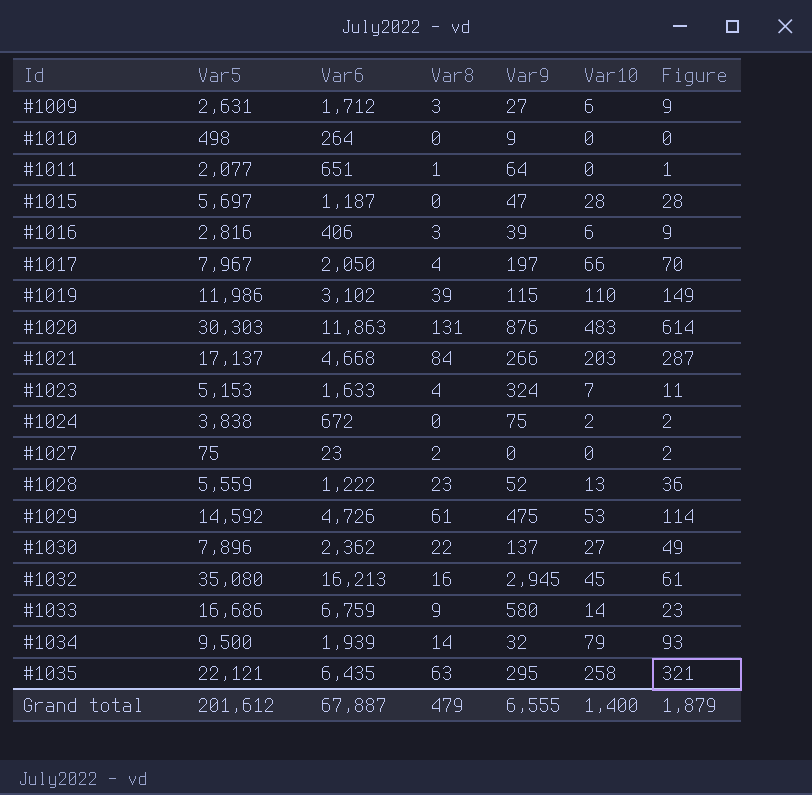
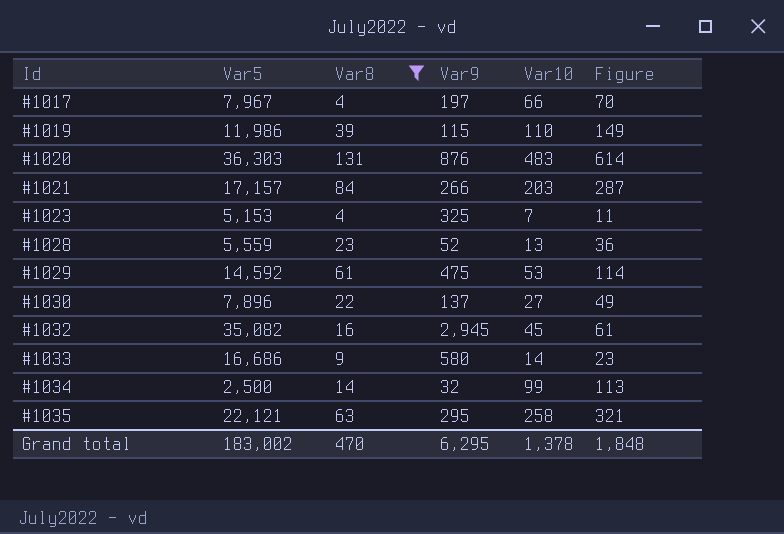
filter: none -> Var8 >= 4
column Var6 | position: 3 -> none
#1020 | Var5: 30,303 -> 36,303
#1021 | Var5: 17,137 -> 17,157
#1023 | Var9: 324 -> 325
#1032 | Var5: 35,080 -> 35,082
#1034 | Var5: 9,500 -> 2,500
#1034 | Var10: 79 -> 99
#1034 | Figure: 93 -> 113
Grand total | Var5: 201,612 -> 183,002
Grand total | Var8: 479 -> 470
Grand total | Var9: 6,555 -> 6,295
Grand total | Var10: 1,400 -> 1,378
Grand total | Figure: 1,879 -> 1,848

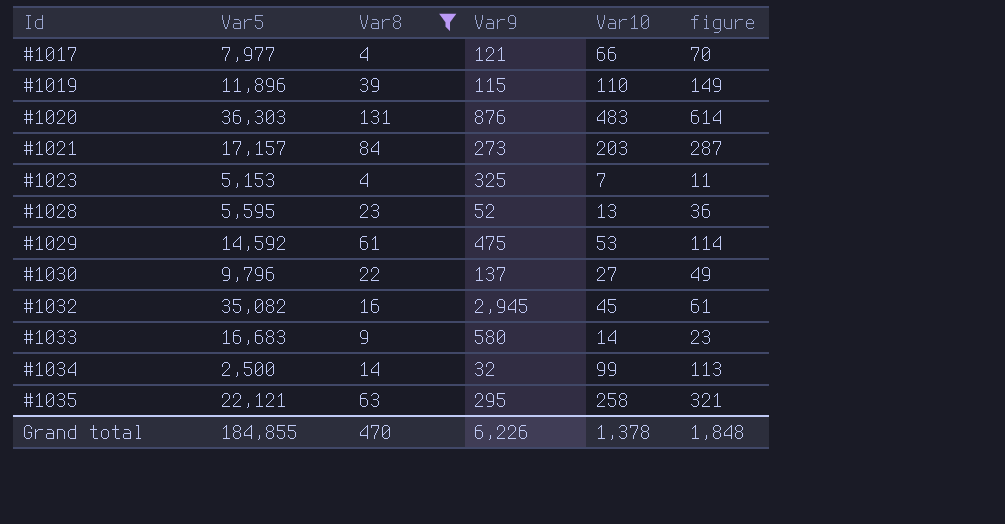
column name: Figure -> figure
#1017 | Var5: 7,967 -> 7,977
#1017 | Var9: 197 -> 121
#1019 | Var5: 11,986 -> 11,896
#1021 | Var9: 266 -> 273
#1028 | Var5: 5,559 -> 5,595
#1030 | Var5: 7,896 -> 9,796
#1033 | Var5: 16,686 -> 16,683
Grand total | Var5: 183,002 -> 184,855
Grand total | Var9: 6,295 -> 6,226

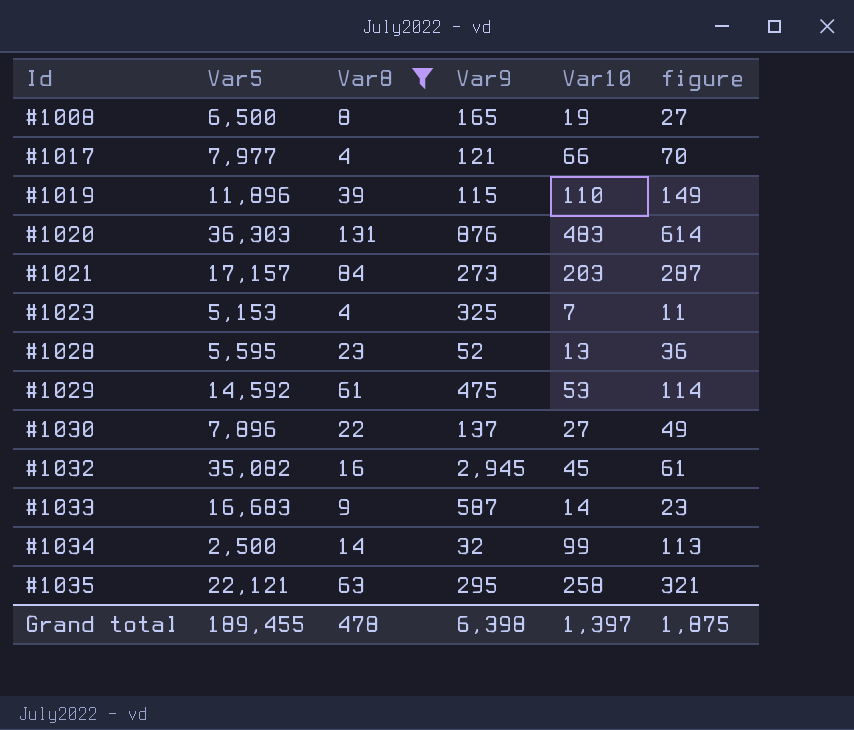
row #1008: none -> 6,500 | 8 | 165 | 19 | 27
#1030 | Var5: 9,796 -> 7,896
#1033 | Var9: 580 -> 587
Grand total | Var5: 184,855 -> 189,455
Grand total | Var8: 470 -> 478
Grand total | Var9: 6,226 -> 6,398
Grand total | Var10: 1,378 -> 1,397
Grand total | figure: 1,848 -> 1,875

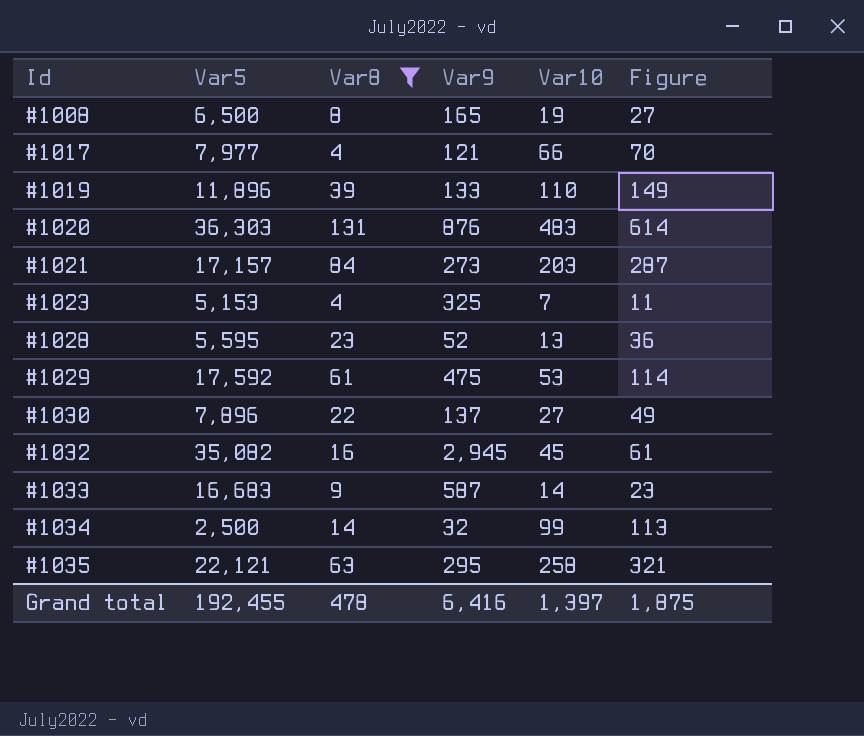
column name: figure -> Figure
#1019 | Var9: 115 -> 133
#1029 | Var5: 14,592 -> 17,592
Grand total | Var5: 189,455 -> 192,455
Grand total | Var9: 6,398 -> 6,416

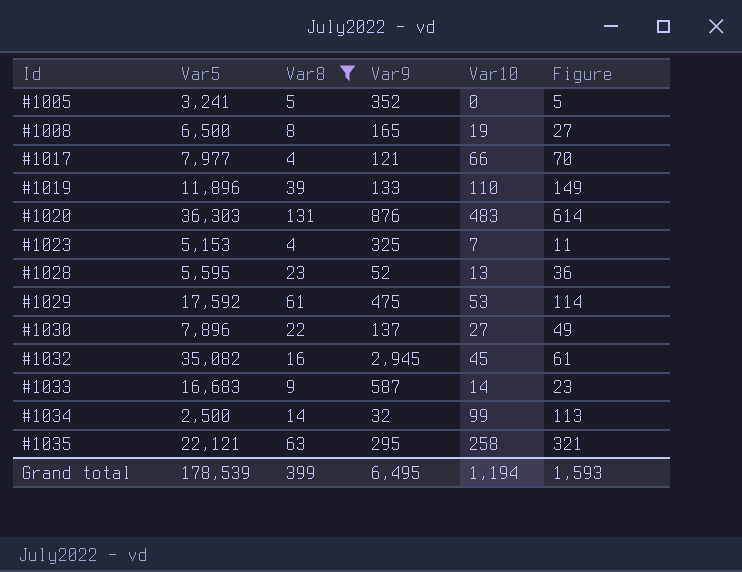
row #1021: 17,157 | 84 | 273 | 203 | 287 -> none
row #1005: none -> 3,241 | 5 | 352 | 0 | 5
Grand total | Var5: 192,455 -> 178,539
Grand total | Var8: 478 -> 399
Grand total | Var9: 6,416 -> 6,495
Grand total | Var10: 1,397 -> 1,194
Grand total | Figure: 1,875 -> 1,593

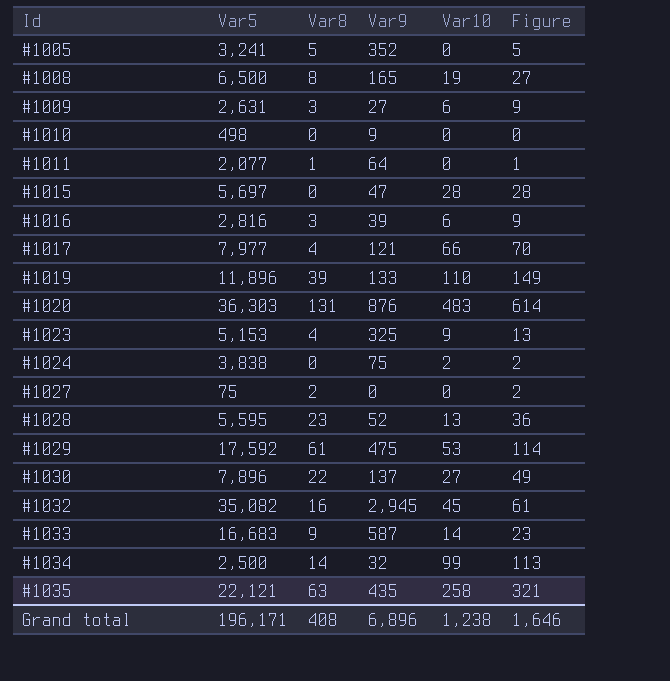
filter: Var8 >= 4 -> none
#1023 | Var10: 7 -> 9
#1023 | Figure: 11 -> 13
#1035 | Var9: 295 -> 435
Grand total | Var5: 178,539 -> 196,171
Grand total | Var8: 399 -> 408
Grand total | Var9: 6,495 -> 6,896
Grand total | Var10: 1,194 -> 1,238
Grand total | Figure: 1,593 -> 1,646

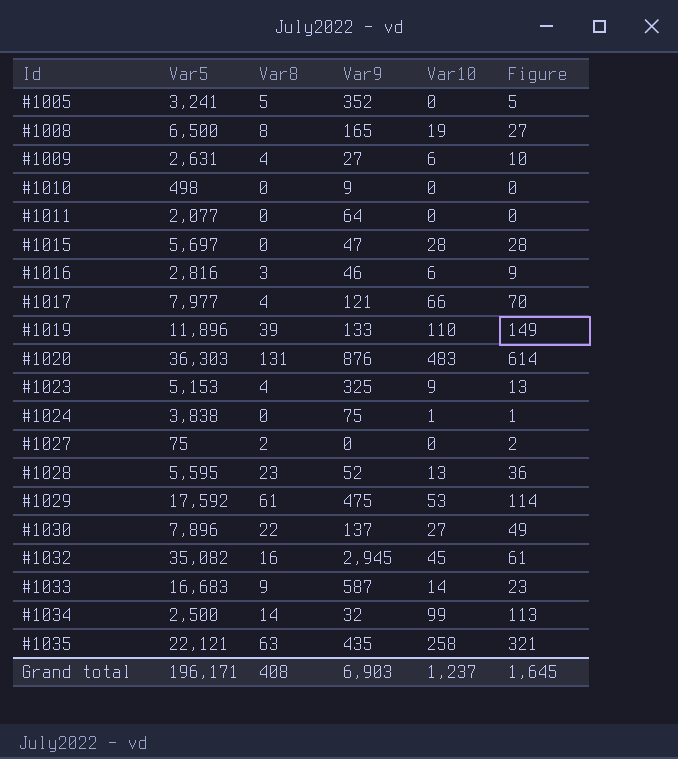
#1009 | Var8: 3 -> 4
#1009 | Figure: 9 -> 10
#1011 | Var8: 1 -> 0
#1011 | Figure: 1 -> 0
#1016 | Var9: 39 -> 46
#1024 | Var10: 2 -> 1
#1024 | Figure: 2 -> 1
Grand total | Var9: 6,896 -> 6,903
Grand total | Var10: 1,238 -> 1,237
Grand total | Figure: 1,646 -> 1,645

